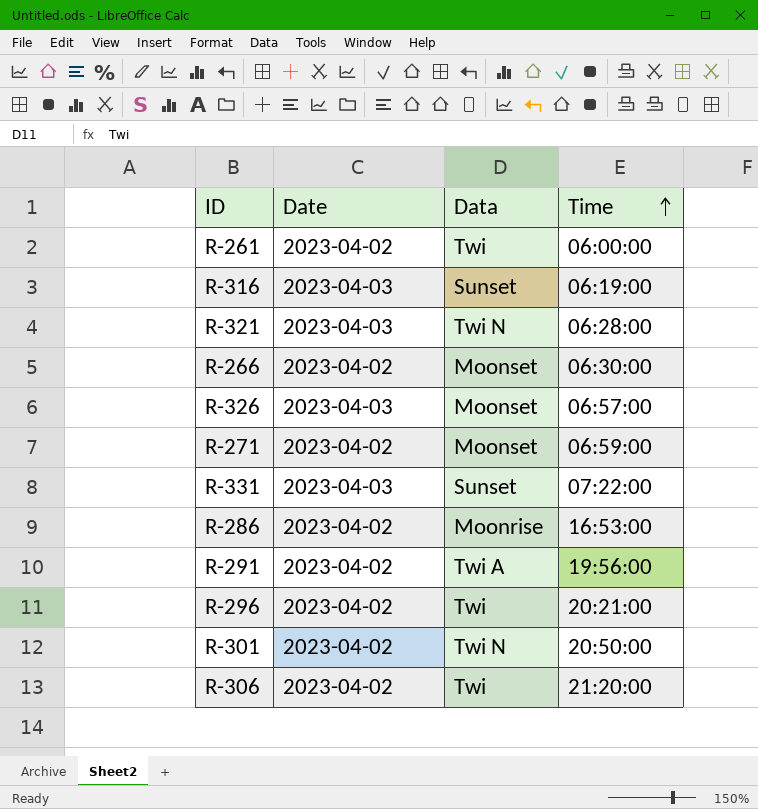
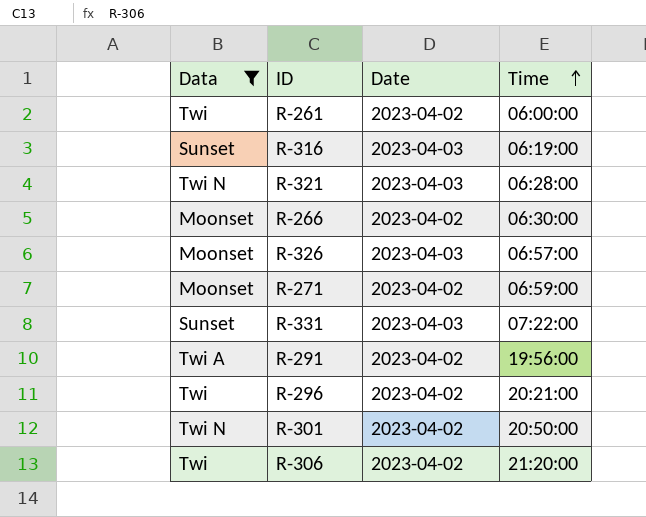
filter: none -> Data != Moonrise
column Data | position: 3 -> 1

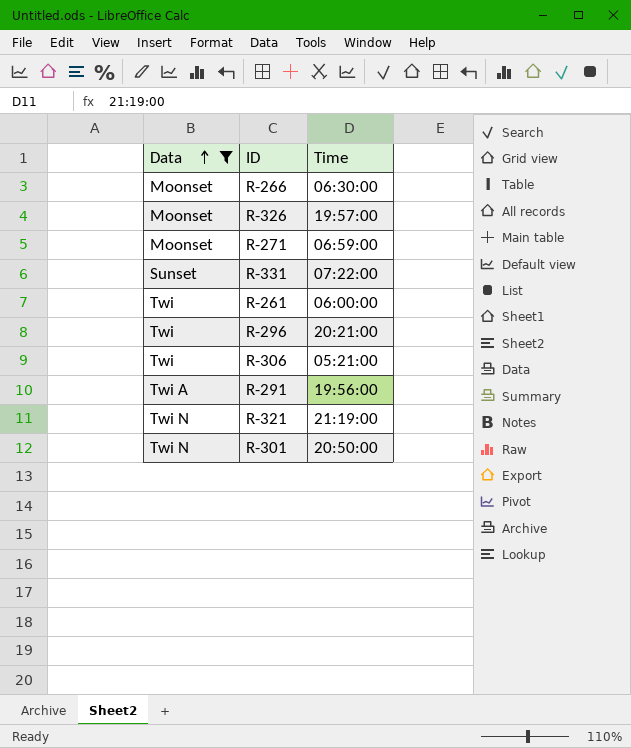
row order: Time ascending -> Data ascending
column Date | position: 3 -> none
row R-316: Sunset | 2023-04-03 | 06:19:00 -> none
R-326 | Time: 06:57:00 -> 19:57:00
R-306 | Time: 21:20:00 -> 05:21:00
R-321 | Time: 06:28:00 -> 21:19:00

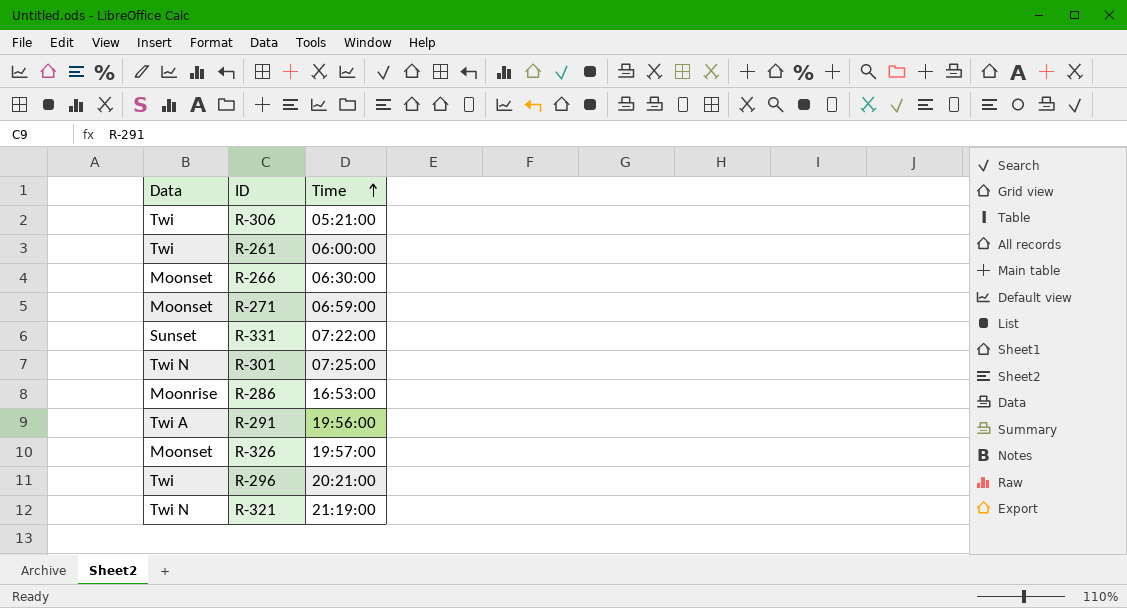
filter: Data != Moonrise -> none
row order: Data ascending -> Time ascending
R-301 | Time: 20:50:00 -> 07:25:00

